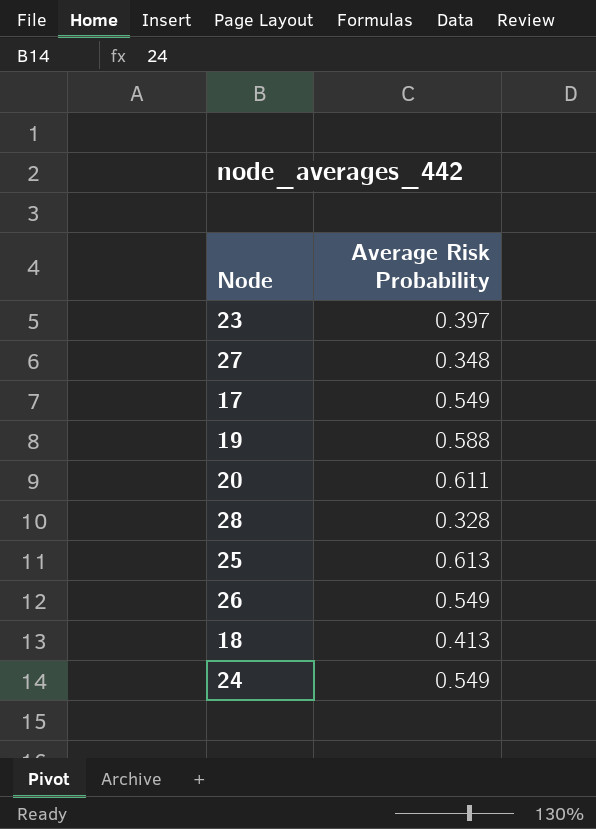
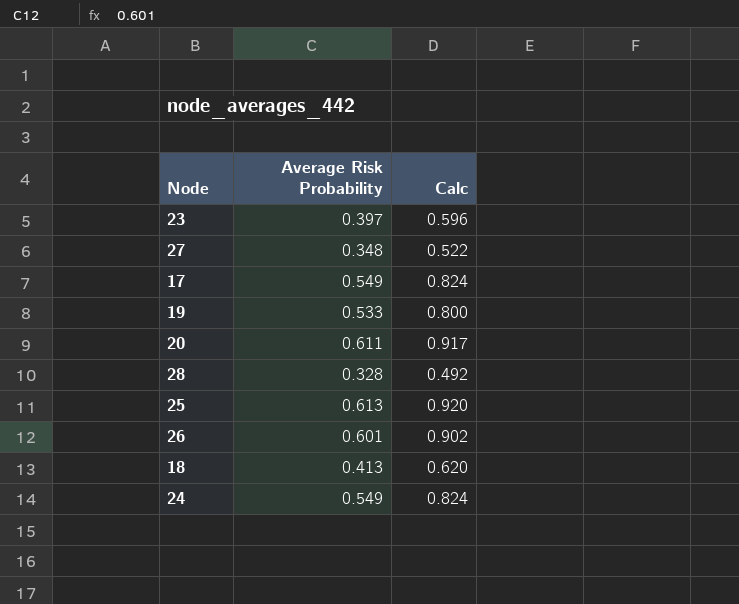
column Calc | formula: none -> [Average Risk Probability] * 1.5
19 | Average Risk Probability: 0.588 -> 0.533
26 | Average Risk Probability: 0.549 -> 0.601

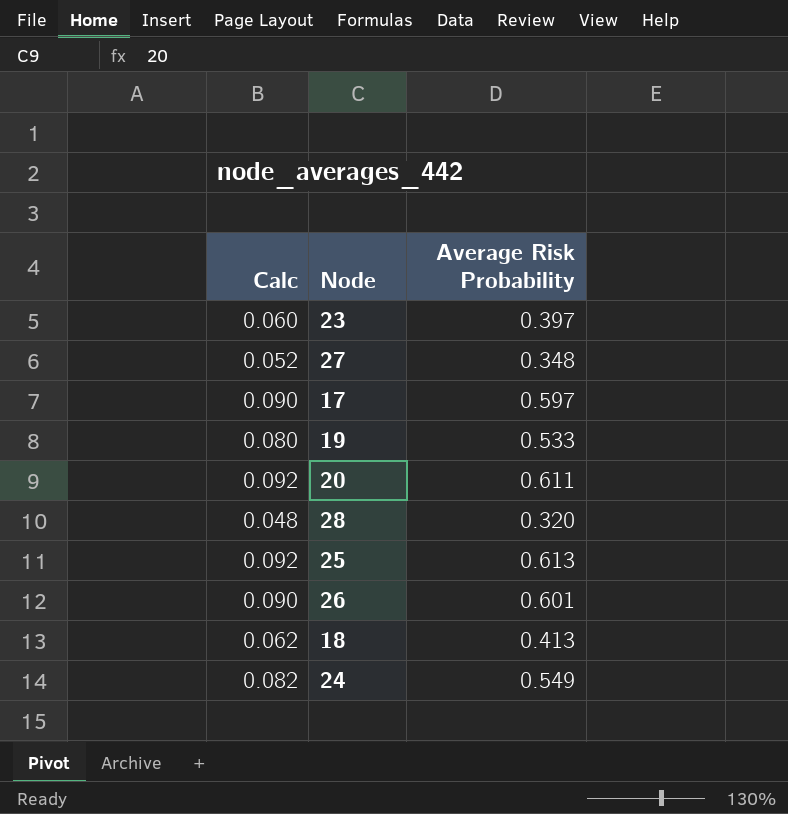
column Calc | formula: [Average Risk Probability] * 1.5 -> [Average Risk Probability] * 0.15
column Calc | position: 3 -> 1
17 | Average Risk Probability: 0.549 -> 0.597
28 | Average Risk Probability: 0.328 -> 0.320

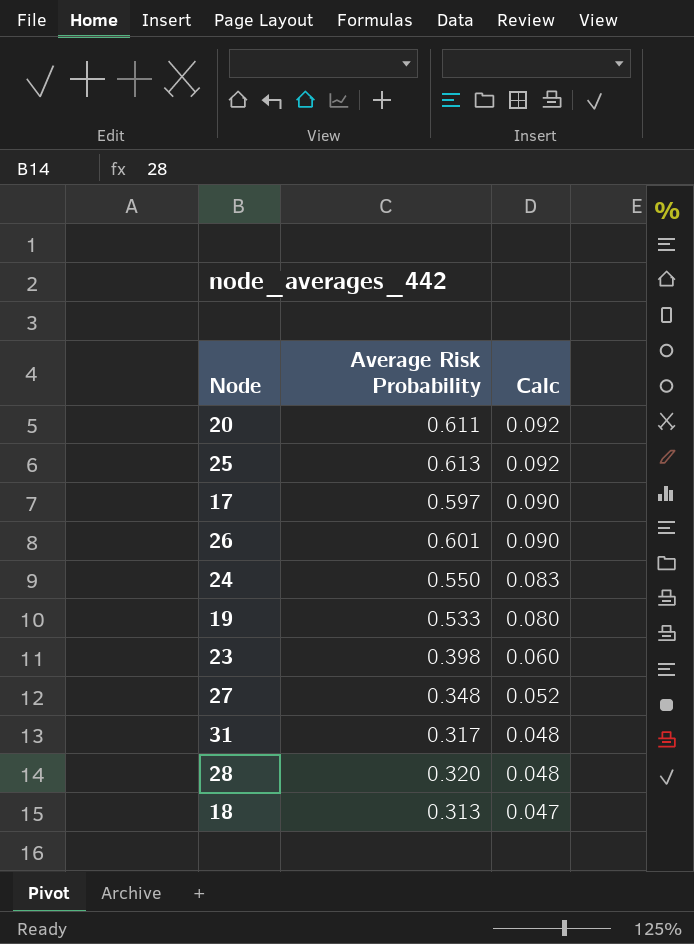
row order: none -> Calc descending
column Calc | position: 1 -> 3
24 | Average Risk Probability: 0.549 -> 0.550
24 | Calc: 0.082 -> 0.083
23 | Average Risk Probability: 0.397 -> 0.398
row 31: none -> 0.317 | 0.048
18 | Average Risk Probability: 0.413 -> 0.313
18 | Calc: 0.062 -> 0.047

